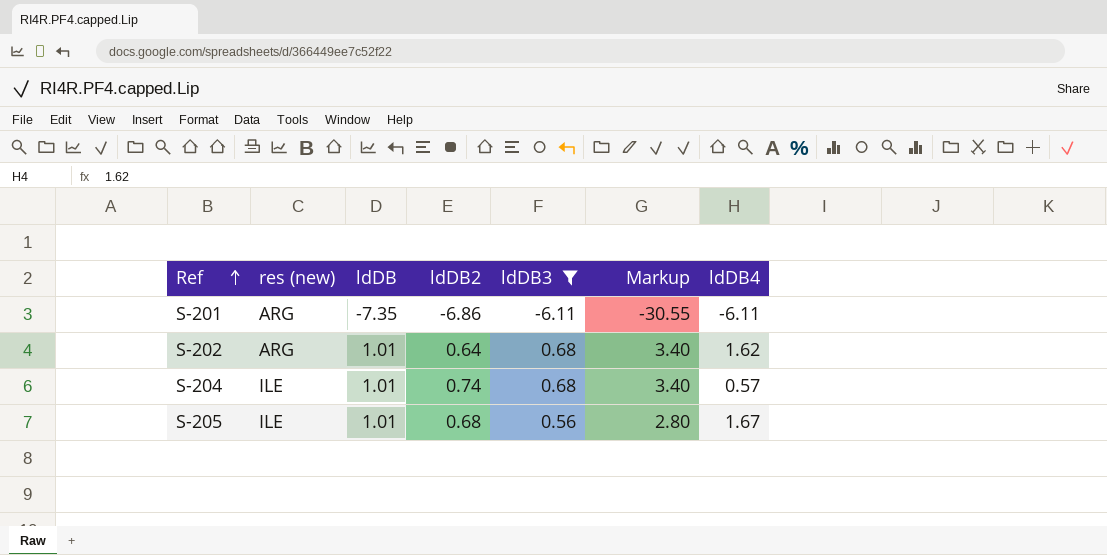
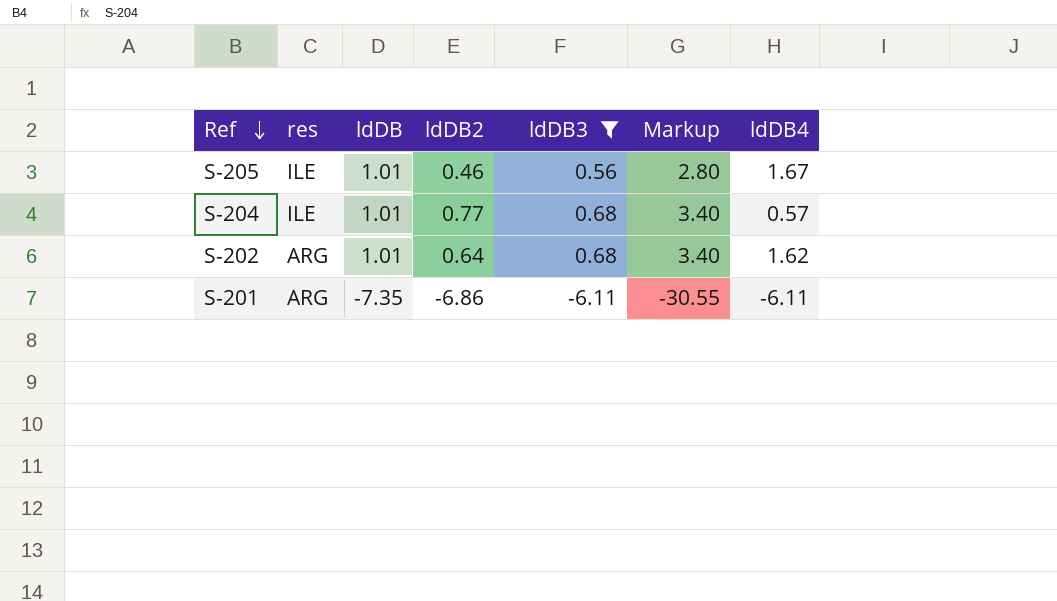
row order: Ref ascending -> Ref descending
column name: res (new) -> res
S-205 | ldDB2: 0.68 -> 0.46
S-204 | ldDB2: 0.74 -> 0.77

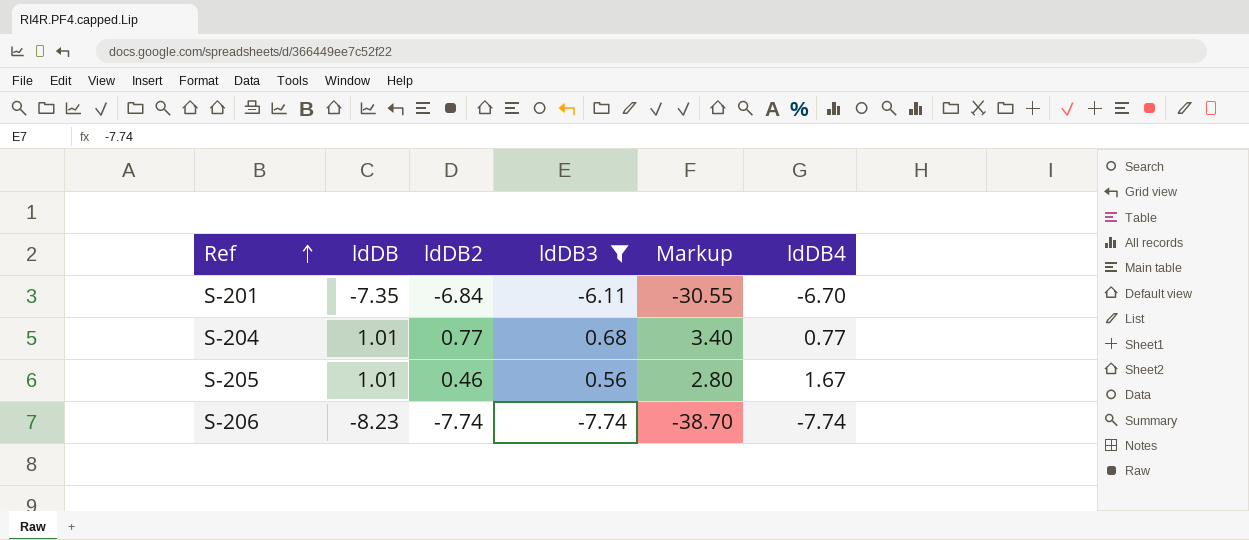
row order: Ref descending -> Ref ascending
column res | position: 2 -> none
row S-202: ARG | 1.01 | 0.64 | 0.68 | 3.40 | 1.62 -> none
S-201 | ldDB2: -6.86 -> -6.84
S-201 | ldDB4: -6.11 -> -6.70
S-204 | ldDB4: 0.57 -> 0.77
row S-206: none -> -8.23 | -7.74 | -7.74 | -38.70 | -7.74

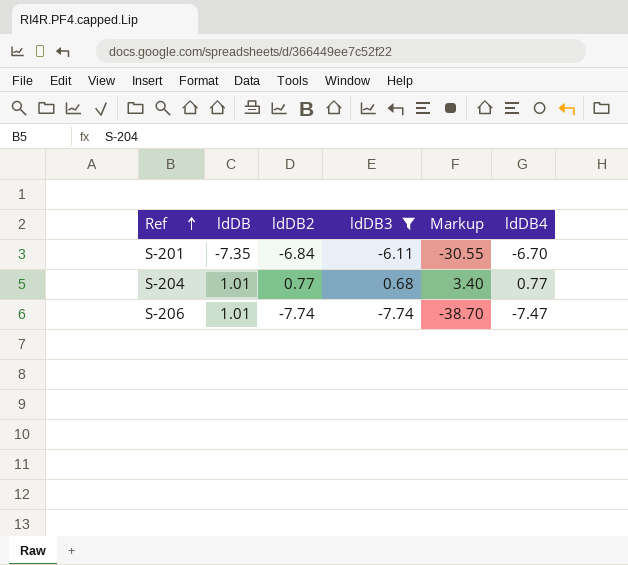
row S-205: 1.01 | 0.46 | 0.56 | 2.80 | 1.67 -> none
S-206 | ldDB: -8.23 -> 1.01
S-206 | ldDB4: -7.74 -> -7.47

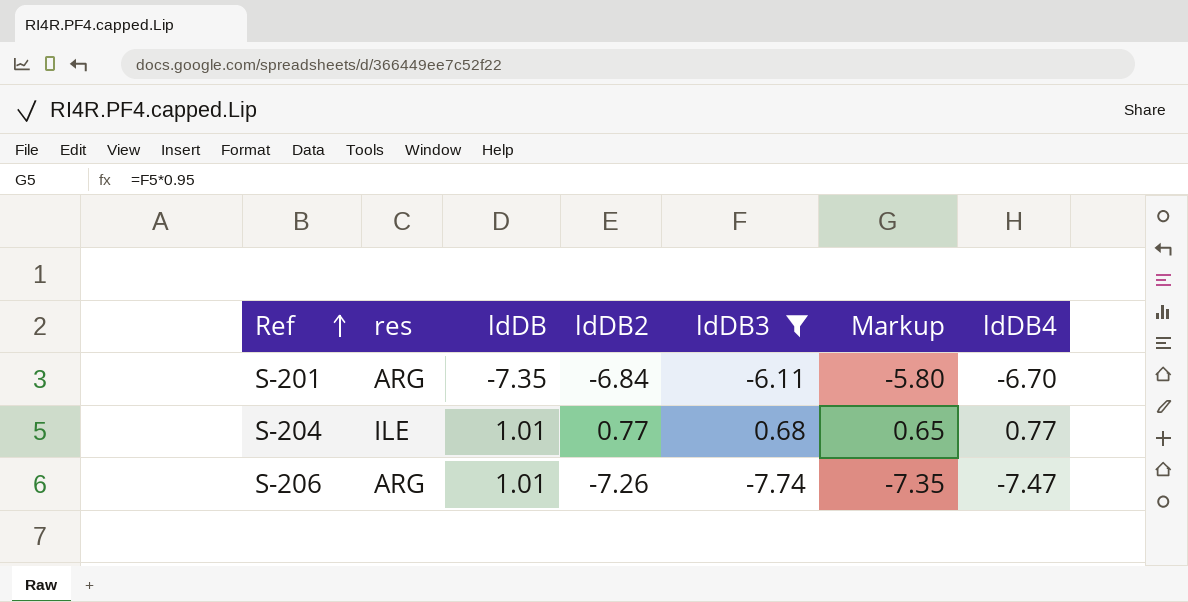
column res | position: none -> 2
column Markup | formula: [ldDB3] * 5 -> [ldDB3] * 0.95
S-206 | ldDB2: -7.74 -> -7.26

